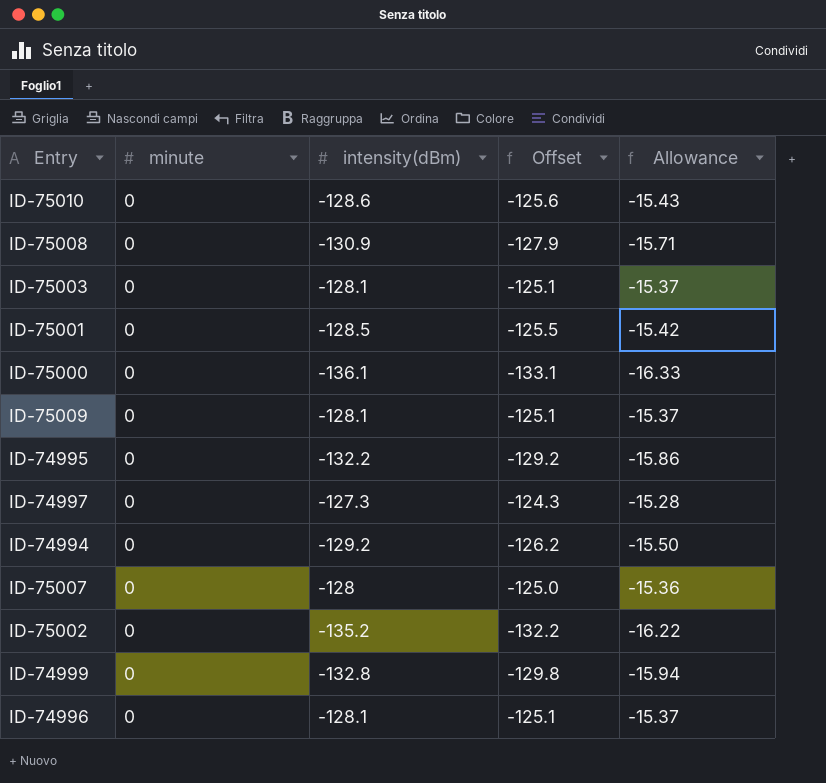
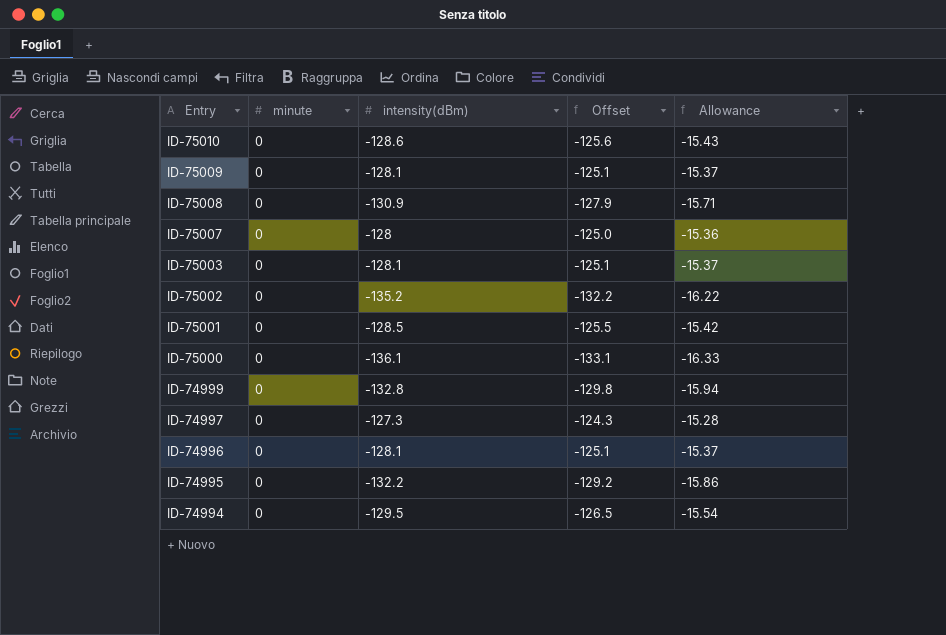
row order: none -> Entry descending
ID-74994 | intensity(dBm): -129.2 -> -129.5
ID-74994 | Offset: -126.2 -> -126.5
ID-74994 | Allowance: -15.50 -> -15.54

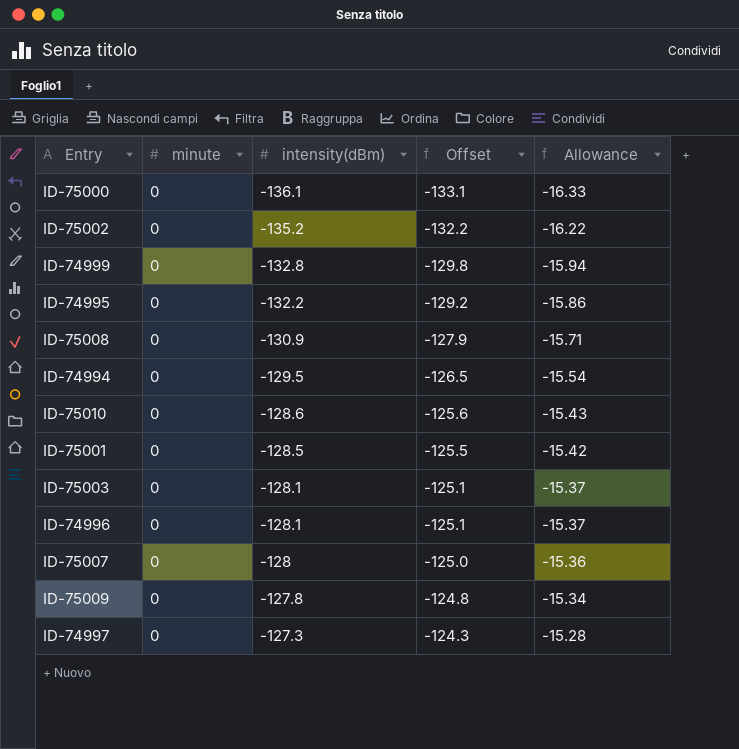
row order: Entry descending -> intensity(dBm) ascending
ID-75009 | intensity(dBm): -128.1 -> -127.8
ID-75009 | Offset: -125.1 -> -124.8
ID-75009 | Allowance: -15.37 -> -15.34

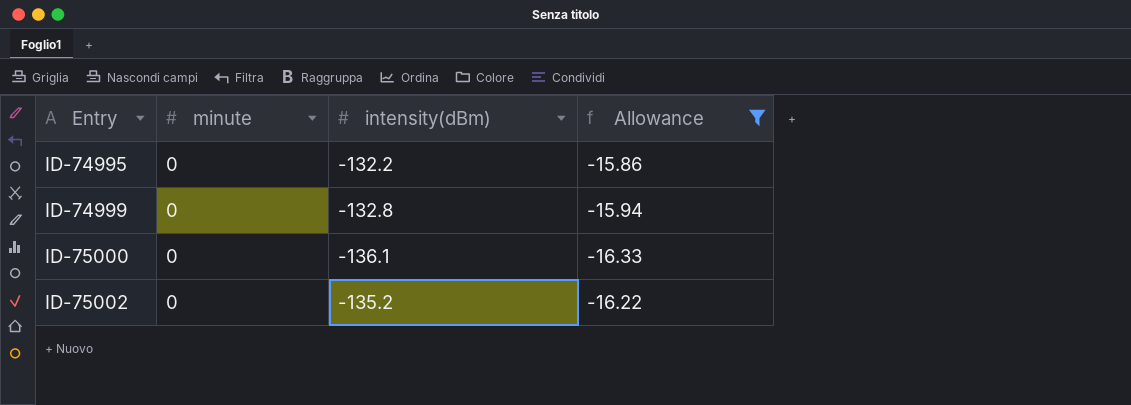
filter: none -> Allowance <= -15.86
row order: intensity(dBm) ascending -> Entry ascending
column Offset | formula: [intensity(dBm)] + 3 -> none

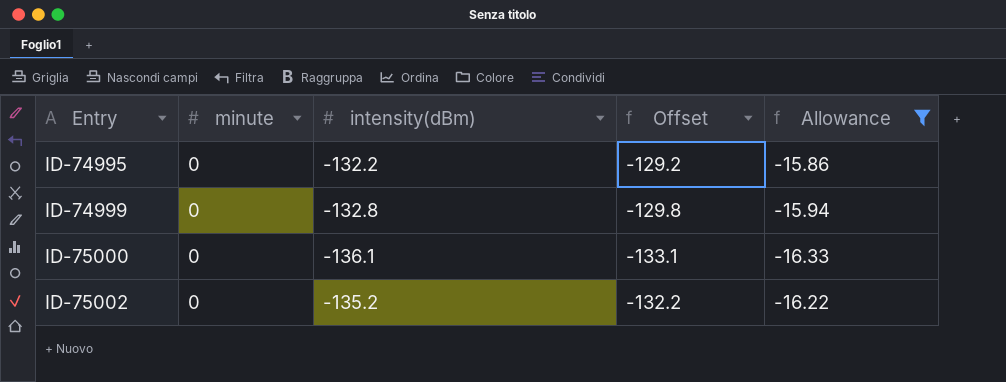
column Offset | formula: none -> [intensity(dBm)] + 3

